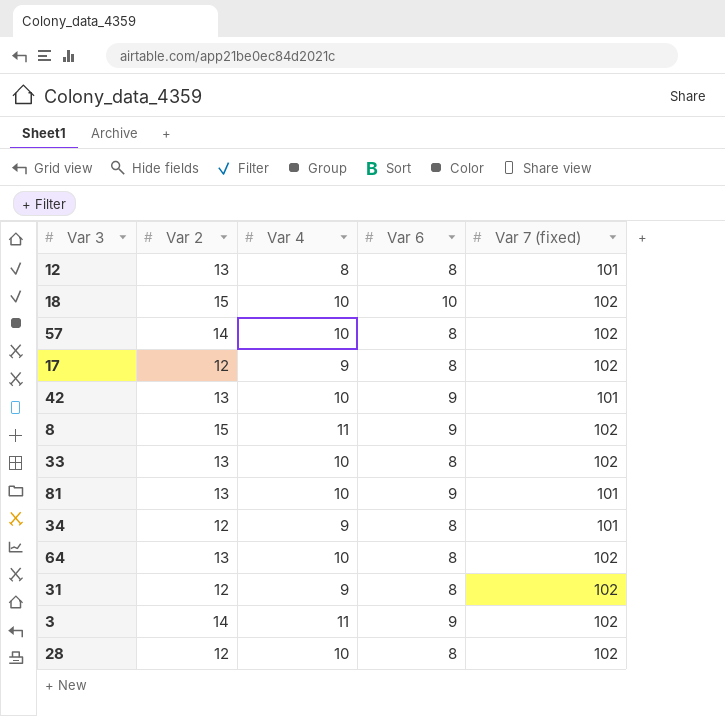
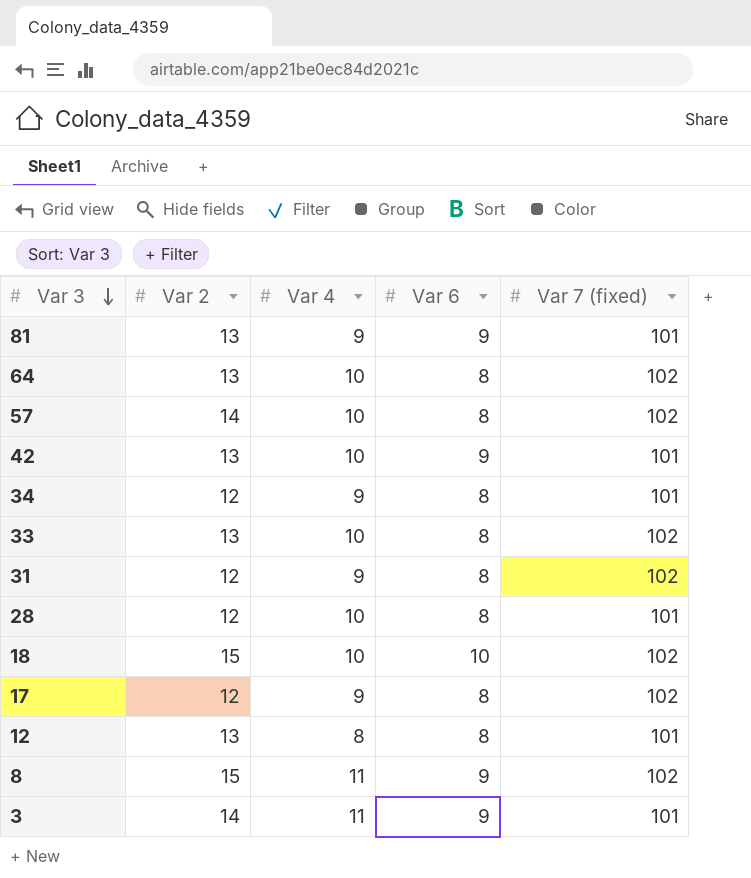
row order: none -> Var 3 descending
81 | Var 4: 10 -> 9
28 | Var 7 (fixed): 102 -> 101
3 | Var 7 (fixed): 102 -> 101

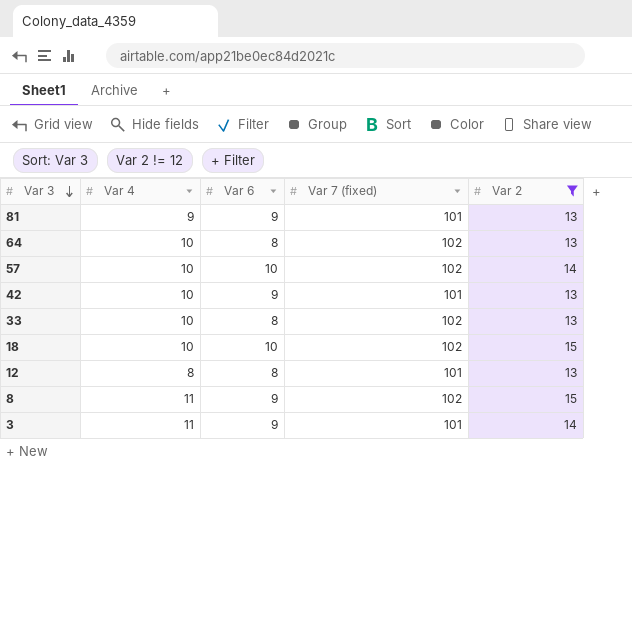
filter: none -> Var 2 != 12
column Var 2 | position: 2 -> 5
57 | Var 6: 8 -> 10

